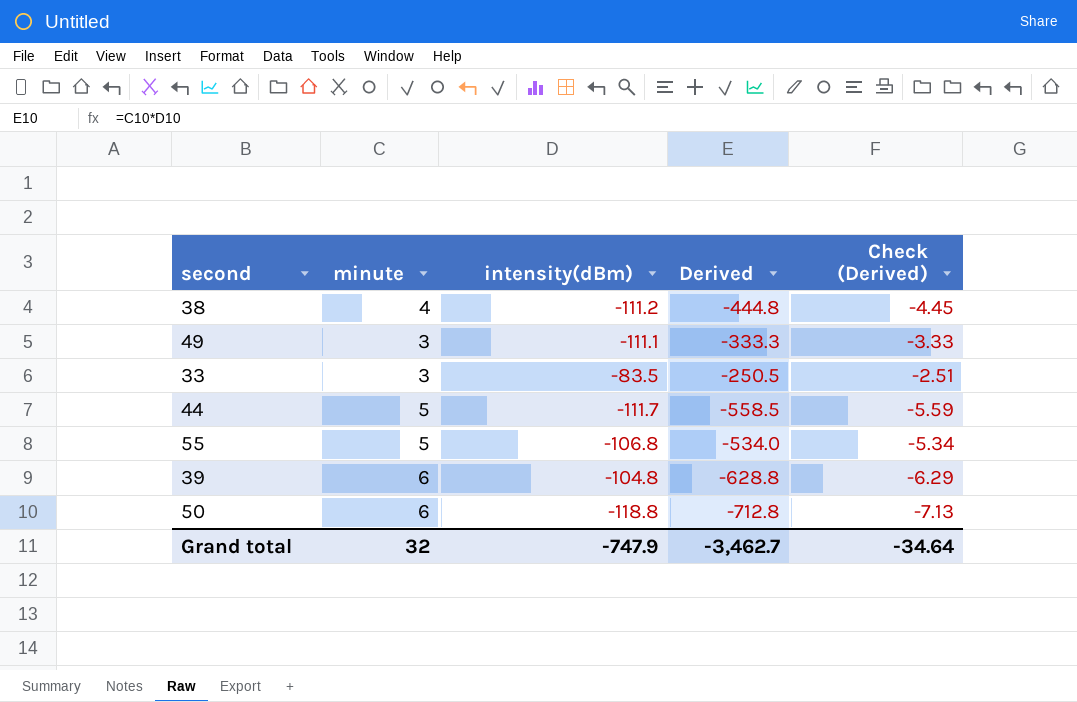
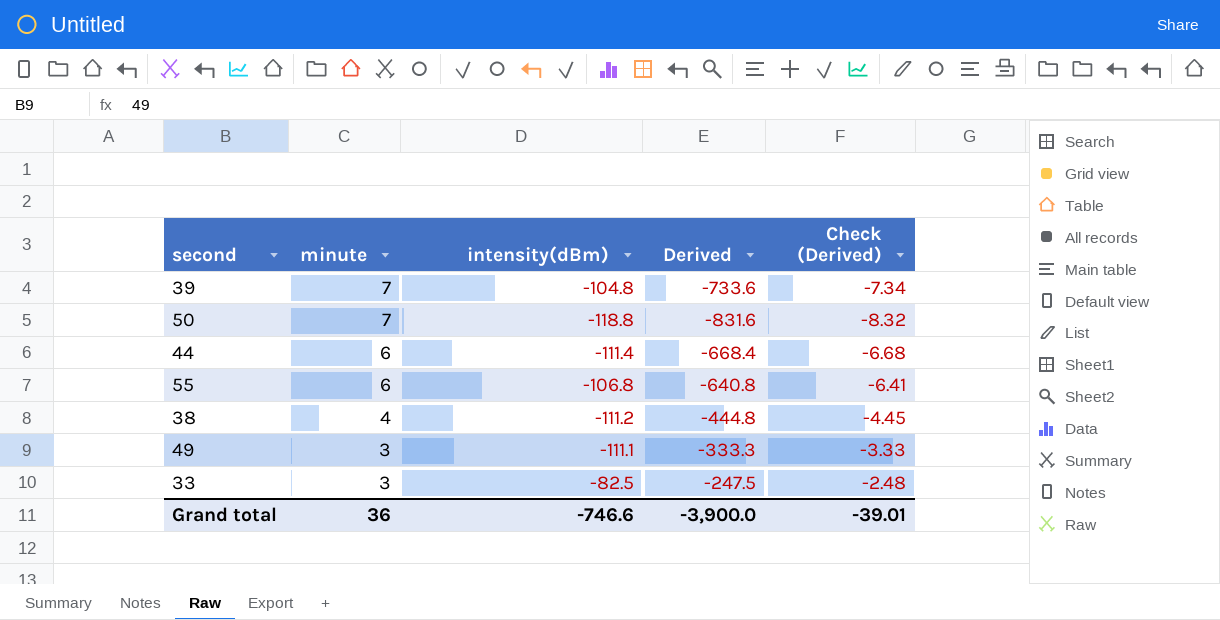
row order: none -> minute descending
39 | minute: 6 -> 7
39 | Derived: -628.8 -> -733.6
39 | Check (Derived): -6.29 -> -7.34
50 | minute: 6 -> 7
50 | Derived: -712.8 -> -831.6
50 | Check (Derived): -7.13 -> -8.32
44 | minute: 5 -> 6
44 | intensity(dBm): -111.7 -> -111.4
44 | Derived: -558.5 -> -668.4
44 | Check (Derived): -5.59 -> -6.68
55 | minute: 5 -> 6
55 | Derived: -534.0 -> -640.8
55 | Check (Derived): -5.34 -> -6.41
33 | intensity(dBm): -83.5 -> -82.5
33 | Derived: -250.5 -> -247.5
33 | Check (Derived): -2.51 -> -2.48
Grand total | minute: 32 -> 36
Grand total | intensity(dBm): -747.9 -> -746.6
Grand total | Derived: -3,462.7 -> -3,900.0
Grand total | Check (Derived): -34.64 -> -39.01

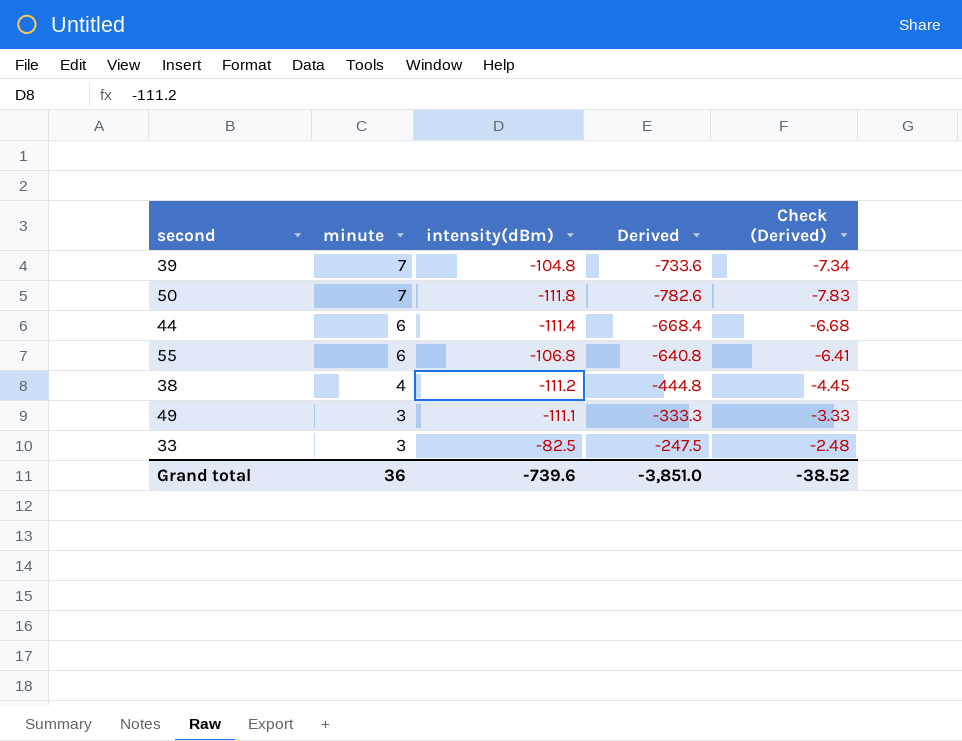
50 | intensity(dBm): -118.8 -> -111.8
50 | Derived: -831.6 -> -782.6
50 | Check (Derived): -8.32 -> -7.83
Grand total | intensity(dBm): -746.6 -> -739.6
Grand total | Derived: -3,900.0 -> -3,851.0
Grand total | Check (Derived): -39.01 -> -38.52

